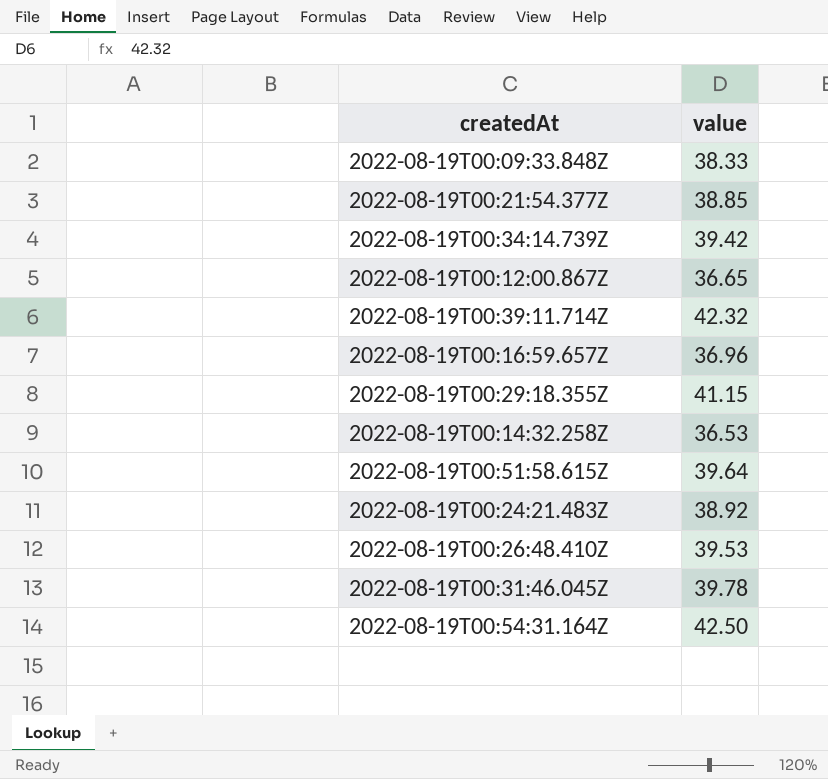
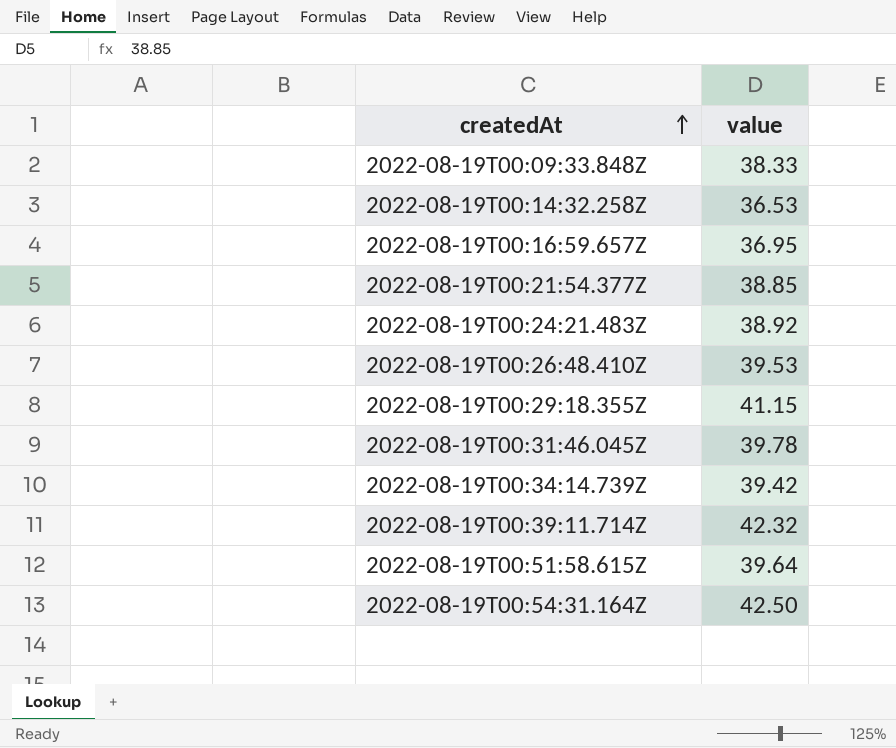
row order: none -> createdAt ascending
row 2022-08-19T00:12:00.867Z: 36.65 -> none
2022-08-19T00:16:59.657Z | value: 36.96 -> 36.95

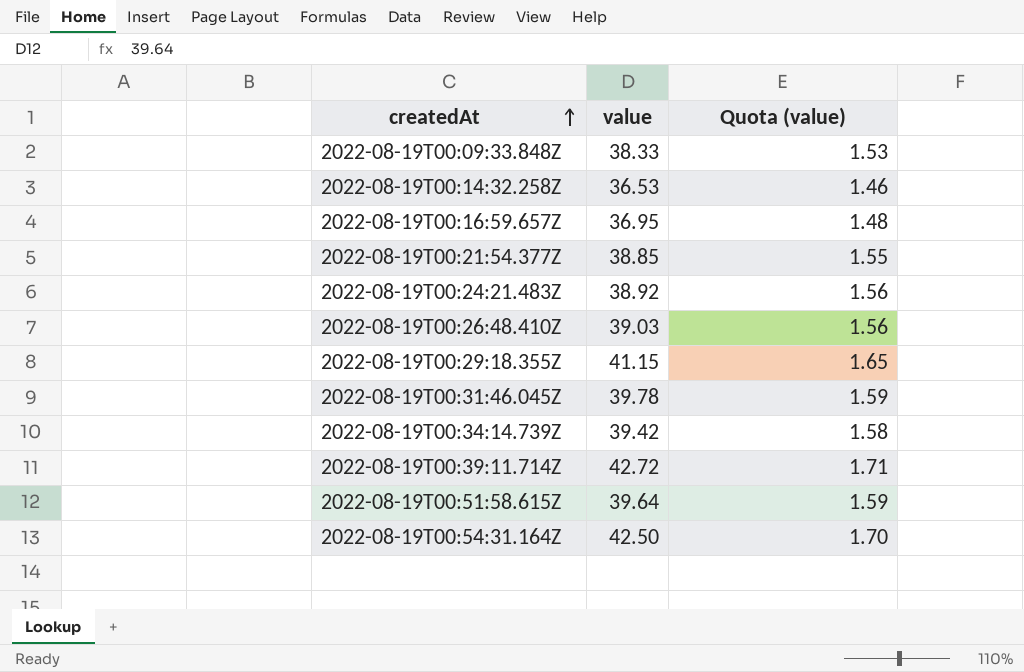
column Quota (value) | formula: none -> [value] * 0.04
2022-08-19T00:26:48.410Z | value: 39.53 -> 39.03
2022-08-19T00:39:11.714Z | value: 42.32 -> 42.72

